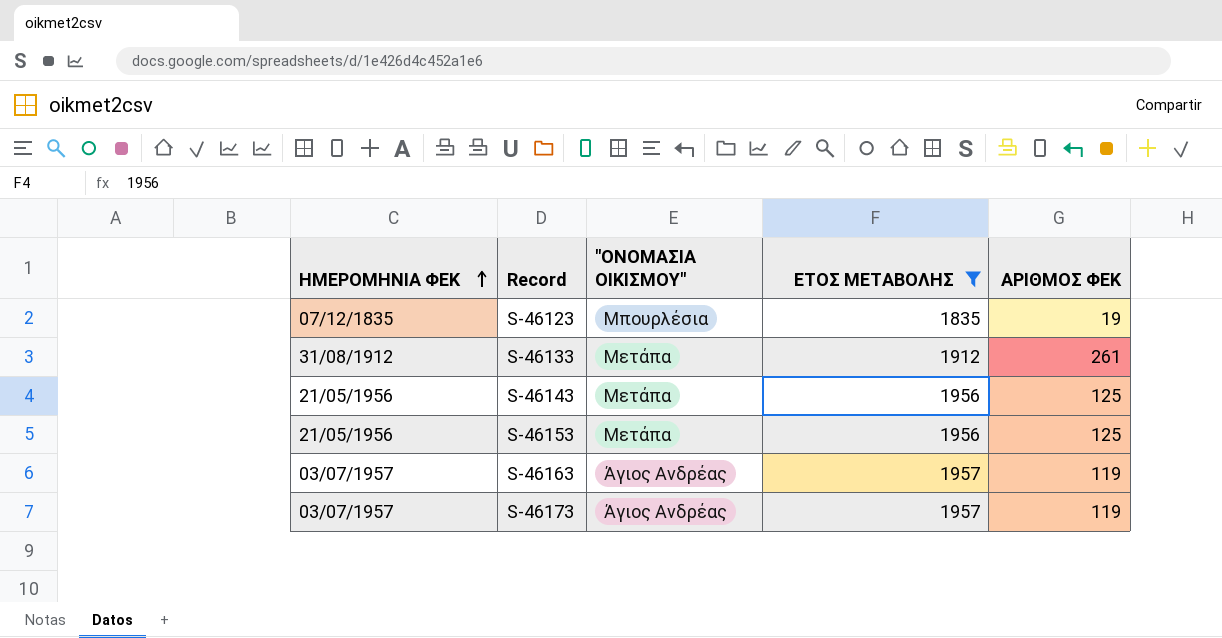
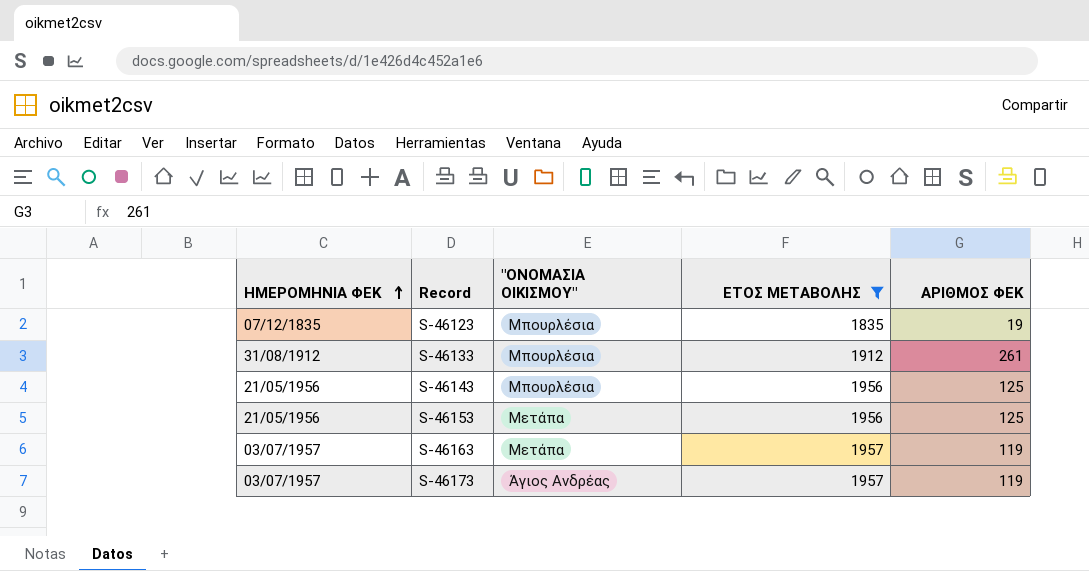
S-46133 | "ΟΝΟΜΑΣΙΑ ΟΙΚΙΣΜΟΥ": Μετάπα -> Μπουρλέσια
S-46143 | "ΟΝΟΜΑΣΙΑ ΟΙΚΙΣΜΟΥ": Μετάπα -> Μπουρλέσια
S-46163 | "ΟΝΟΜΑΣΙΑ ΟΙΚΙΣΜΟΥ": Άγιος Ανδρέας -> Μετάπα

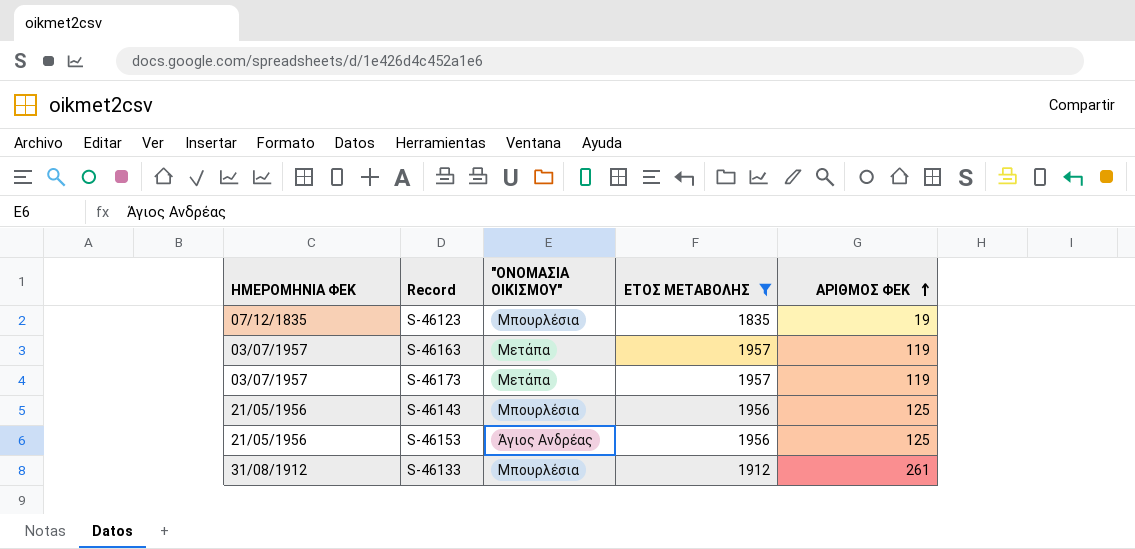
row order: ΗΜΕΡΟΜΗΝΙΑ ΦΕΚ ascending -> ΑΡΙΘΜΟΣ ΦΕΚ ascending
S-46173 | "ΟΝΟΜΑΣΙΑ ΟΙΚΙΣΜΟΥ": Άγιος Ανδρέας -> Μετάπα
S-46153 | "ΟΝΟΜΑΣΙΑ ΟΙΚΙΣΜΟΥ": Μετάπα -> Άγιος Ανδρέας

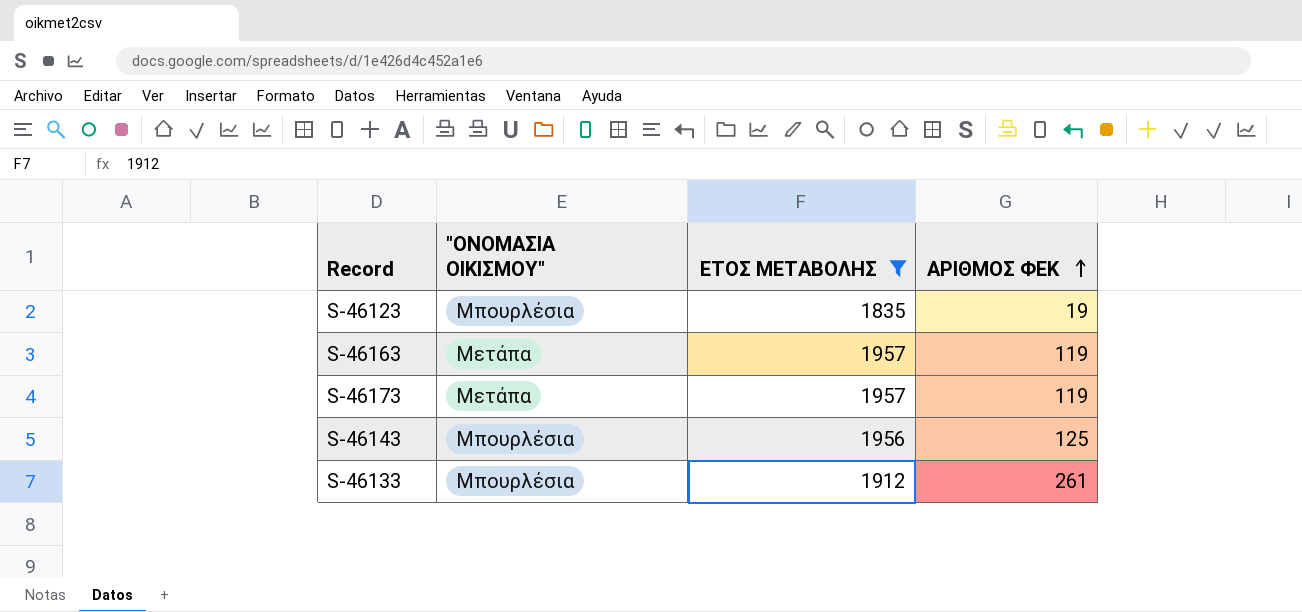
column ΗΜΕΡΟΜΗΝΙΑ ΦΕΚ | position: 1 -> none
row S-46153: 21/05/1956 | Άγιος Ανδρέας | 1956 | 125 -> none

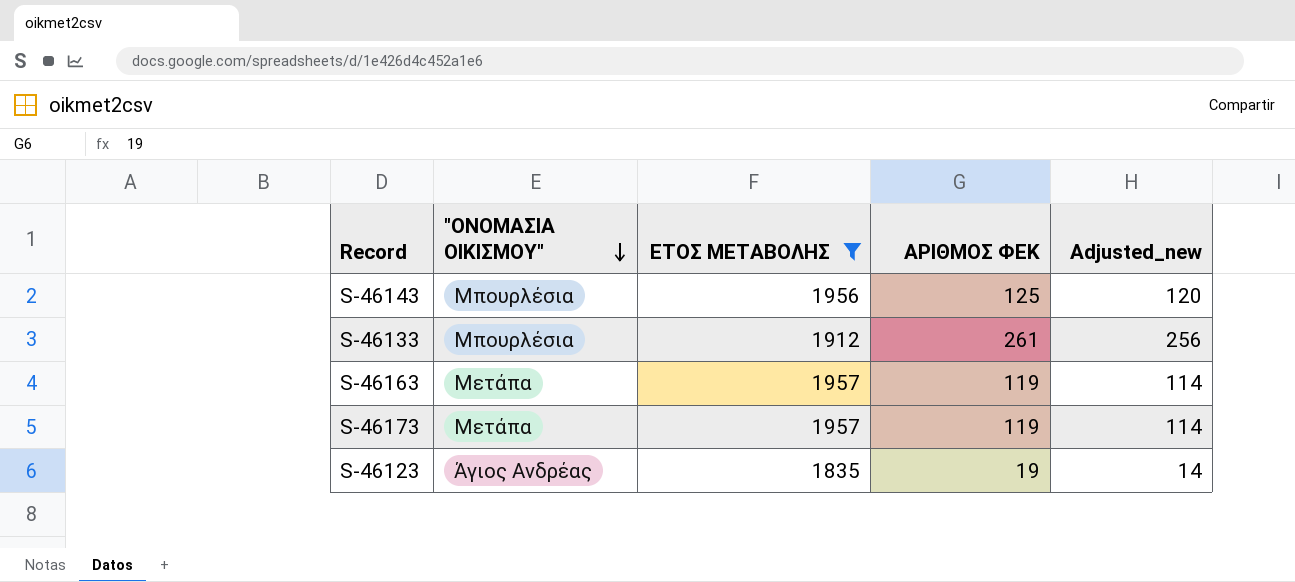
row order: ΑΡΙΘΜΟΣ ΦΕΚ ascending -> "ΟΝΟΜΑΣΙΑ ΟΙΚΙΣΜΟΥ" descending
column Adjusted_new | formula: none -> [ΑΡΙΘΜΟΣ ΦΕΚ] - 5
S-46123 | "ΟΝΟΜΑΣΙΑ ΟΙΚΙΣΜΟΥ": Μπουρλέσια -> Άγιος Ανδρέας

